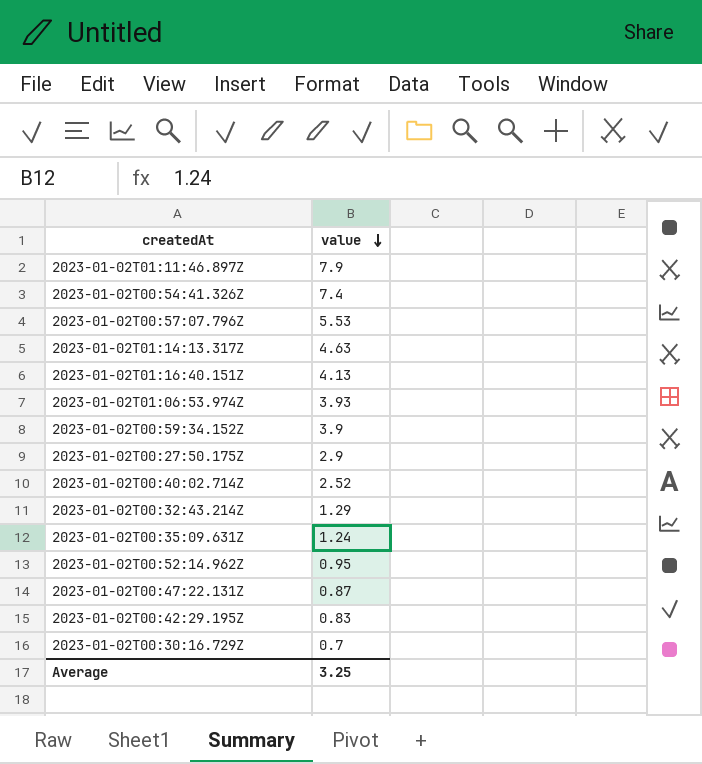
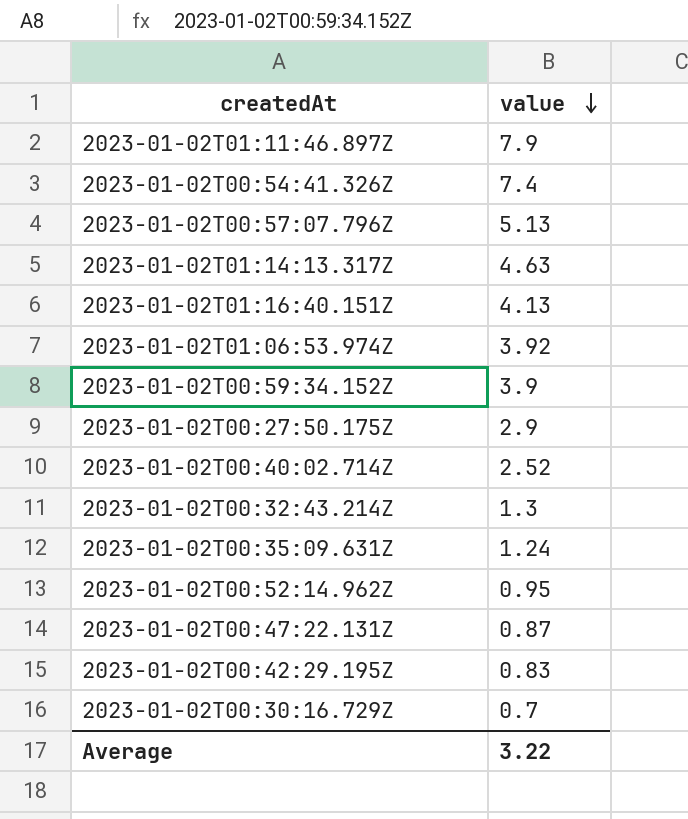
2023-01-02T00:57:07.796Z | value: 5.53 -> 5.13
2023-01-02T01:06:53.974Z | value: 3.93 -> 3.92
2023-01-02T00:32:43.214Z | value: 1.29 -> 1.3
Average | value: 3.25 -> 3.22

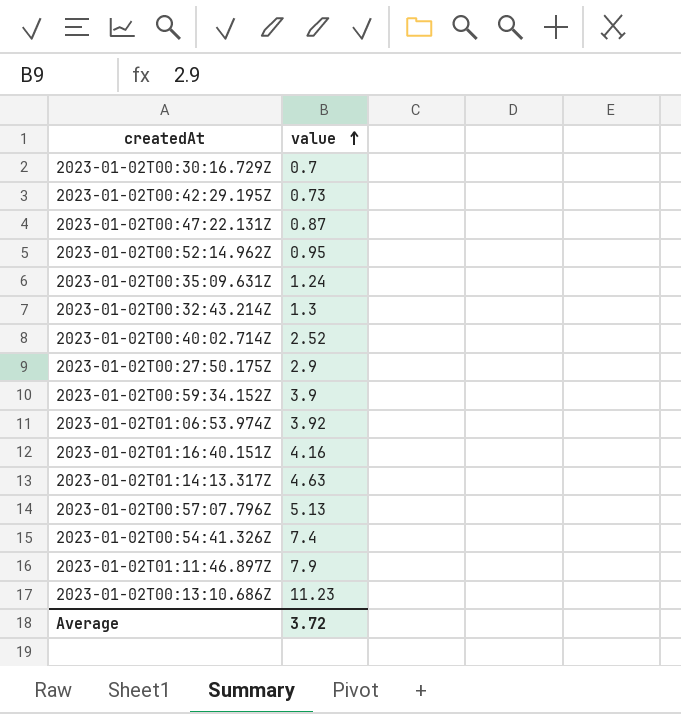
row order: value descending -> value ascending
2023-01-02T00:42:29.195Z | value: 0.83 -> 0.73
2023-01-02T01:16:40.151Z | value: 4.13 -> 4.16
row 2023-01-02T00:13:10.686Z: none -> 11.23
Average | value: 3.22 -> 3.72

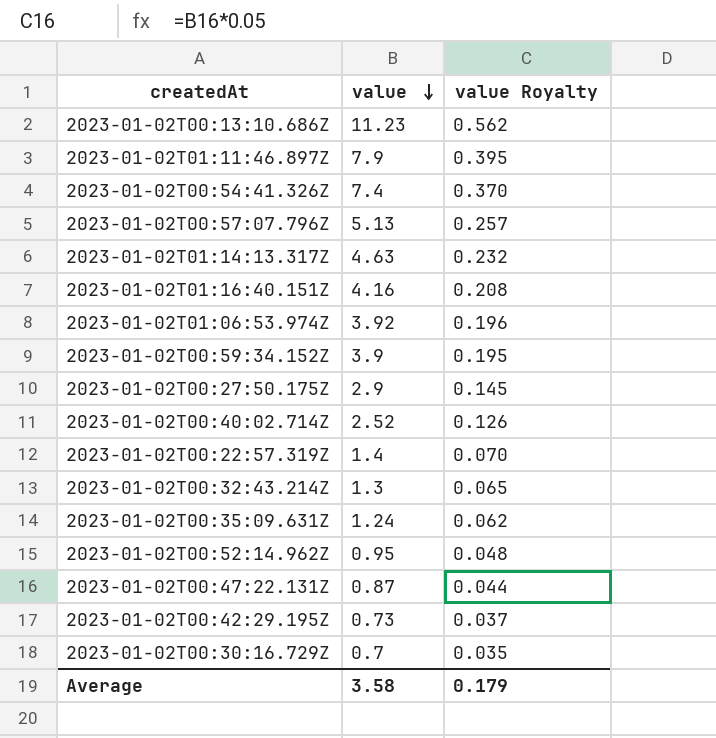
row order: value ascending -> value descending
column value Royalty | formula: none -> [value] * 0.05
row 2023-01-02T00:22:57.319Z: none -> 1.4 | 0.070
Average | value: 3.72 -> 3.58

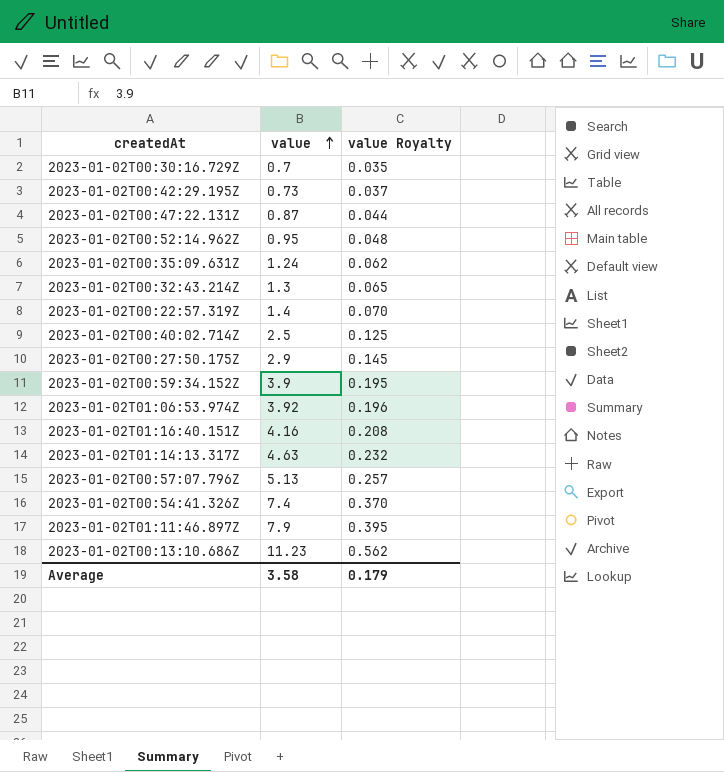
row order: value descending -> value ascending
2023-01-02T00:40:02.714Z | value: 2.52 -> 2.5
2023-01-02T00:40:02.714Z | value Royalty: 0.126 -> 0.125

